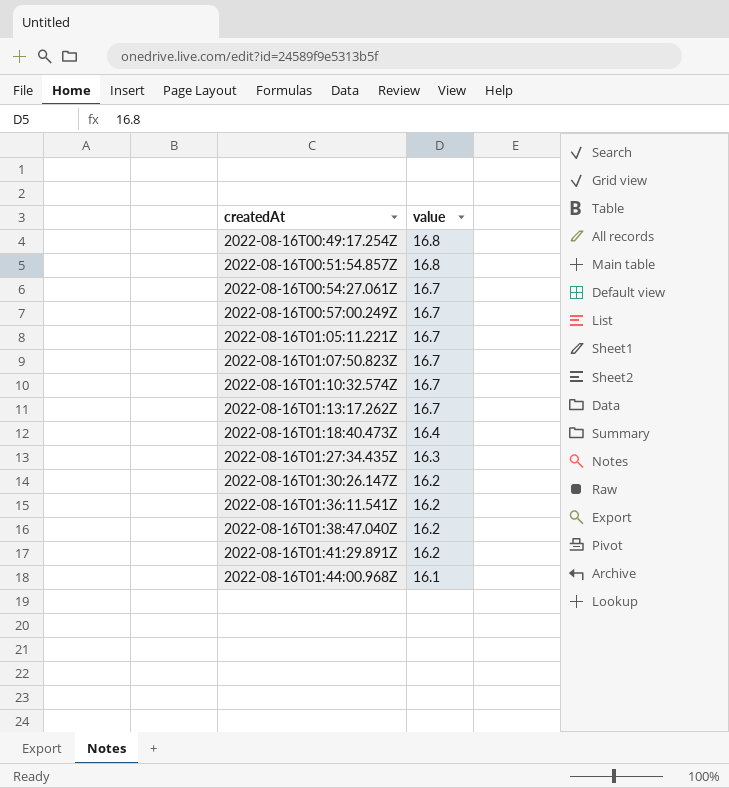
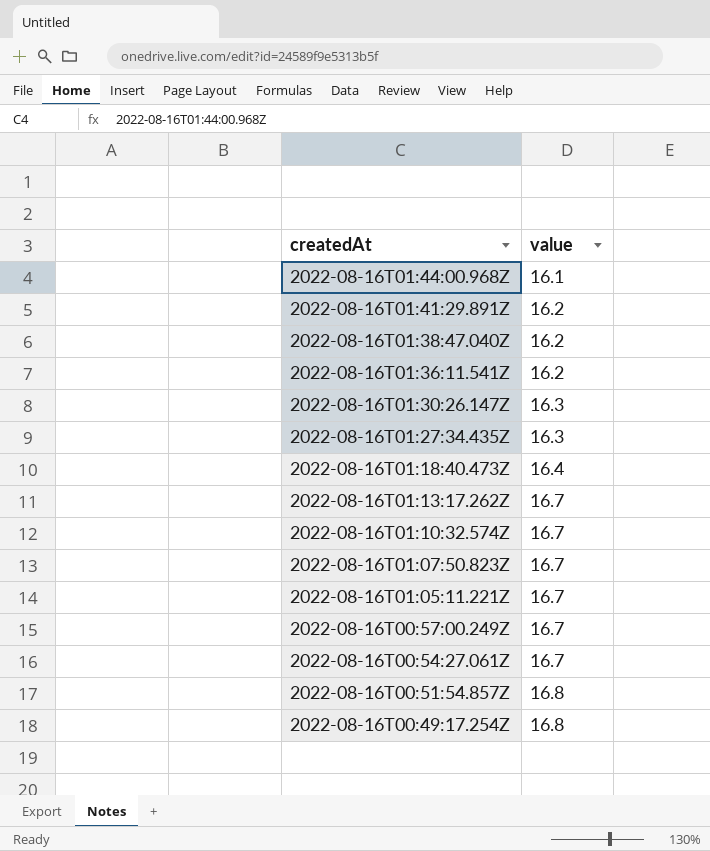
row order: createdAt ascending -> createdAt descending
2022-08-16T01:30:26.147Z | value: 16.2 -> 16.3

